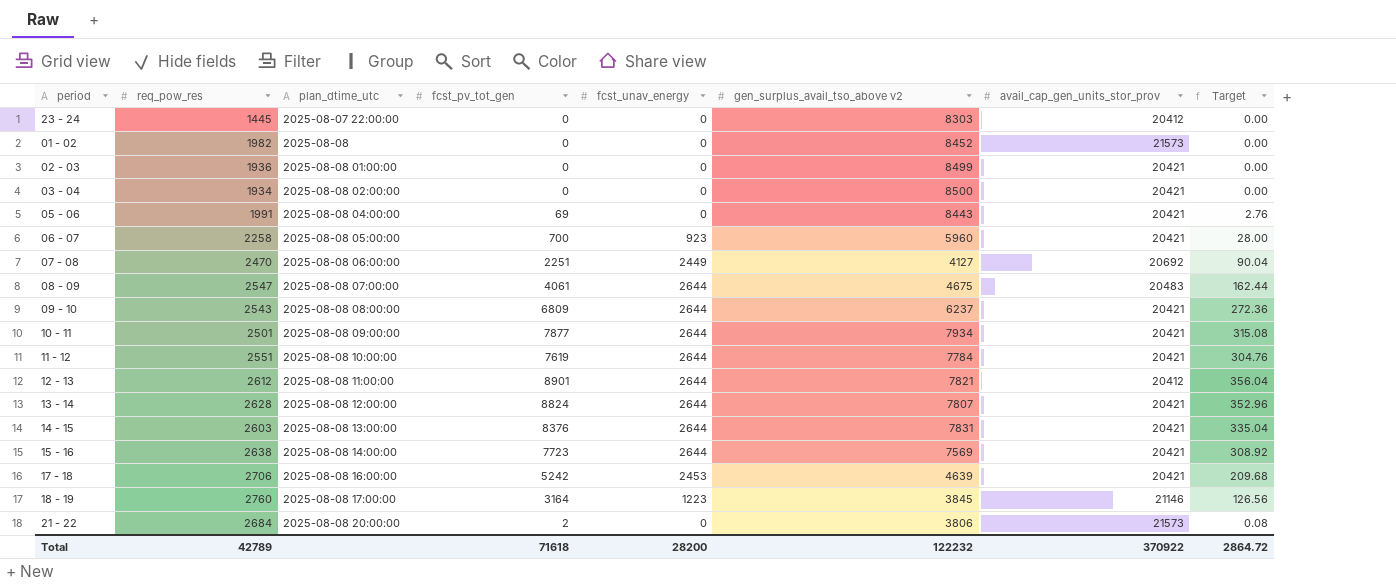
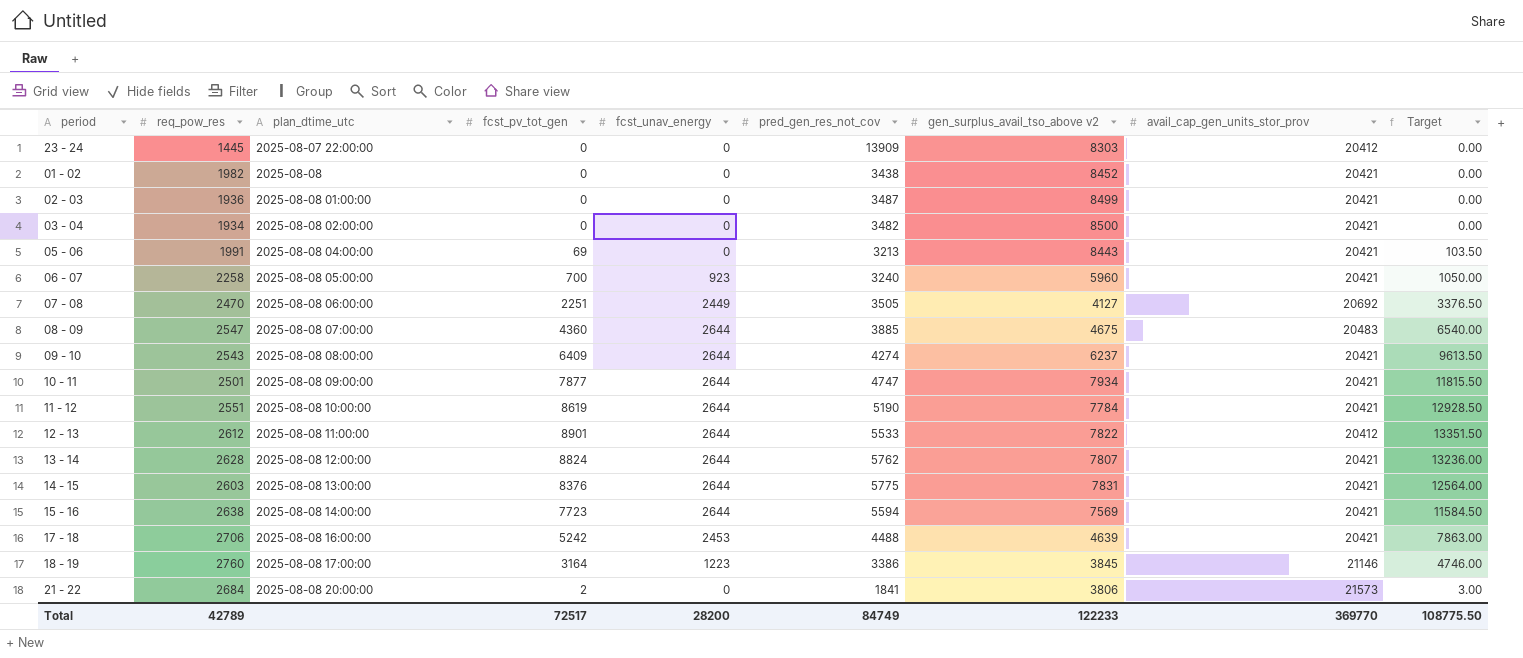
column pred_gen_res_not_cov | position: none -> 6
column Target | formula: [fcst_pv_tot_gen] * 0.04 -> [fcst_pv_tot_gen] * 1.5
01 - 02 | avail_cap_gen_units_stor_prov: 21573 -> 20421
08 - 09 | fcst_pv_tot_gen: 4061 -> 4360
09 - 10 | fcst_pv_tot_gen: 6809 -> 6409
11 - 12 | fcst_pv_tot_gen: 7619 -> 8619
12 - 13 | gen_surplus_avail_tso_above v2: 7821 -> 7822
Total | fcst_pv_tot_gen: 71618 -> 72517
Total | gen_surplus_avail_tso_above v2: 122232 -> 122233
Total | avail_cap_gen_units_stor_prov: 370922 -> 369770
Total | Target: 2864.72 -> 108775.50

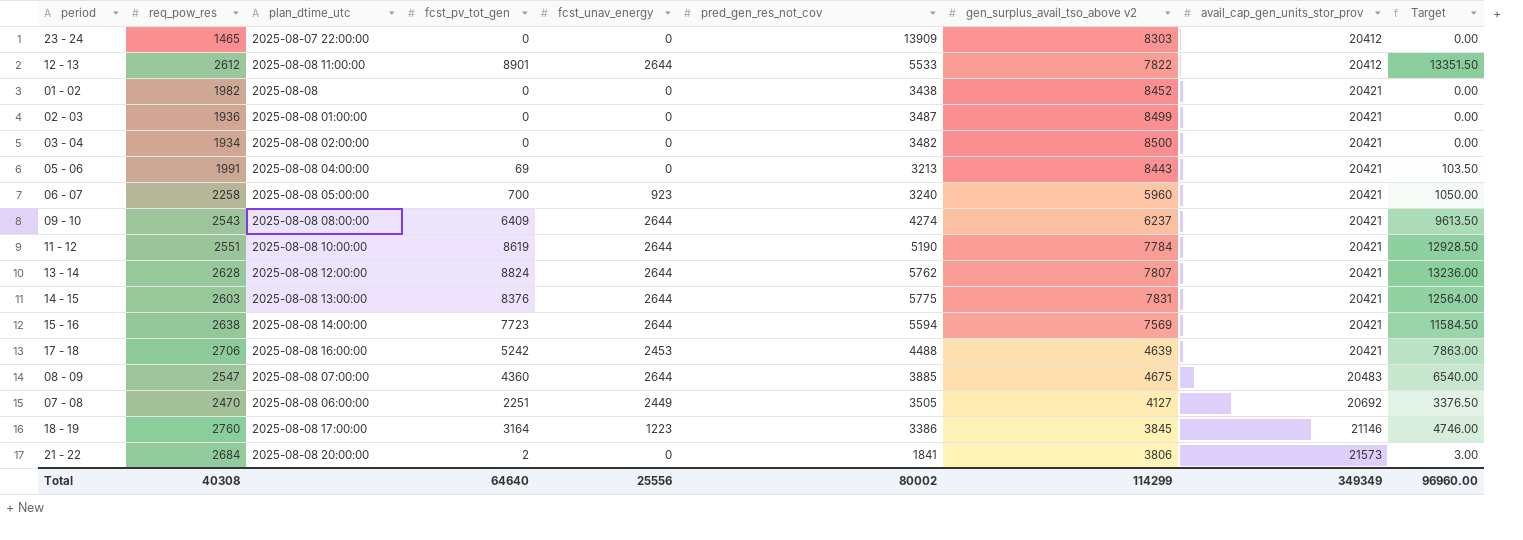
row order: plan_dtime_utc ascending -> avail_cap_gen_units_stor_prov ascending
row 10 - 11: 2501 | 2025-08-08 09:00:00 | 7877 | 2644 | 4747 | 7934 | 20421 | 11815.50 -> none
23 - 24 | req_pow_res: 1445 -> 1465
Total | req_pow_res: 42789 -> 40308
Total | fcst_pv_tot_gen: 72517 -> 64640
Total | fcst_unav_energy: 28200 -> 25556
Total | pred_gen_res_not_cov: 84749 -> 80002
Total | gen_surplus_avail_tso_above v2: 122233 -> 114299
Total | avail_cap_gen_units_stor_prov: 369770 -> 349349
Total | Target: 108775.50 -> 96960.00

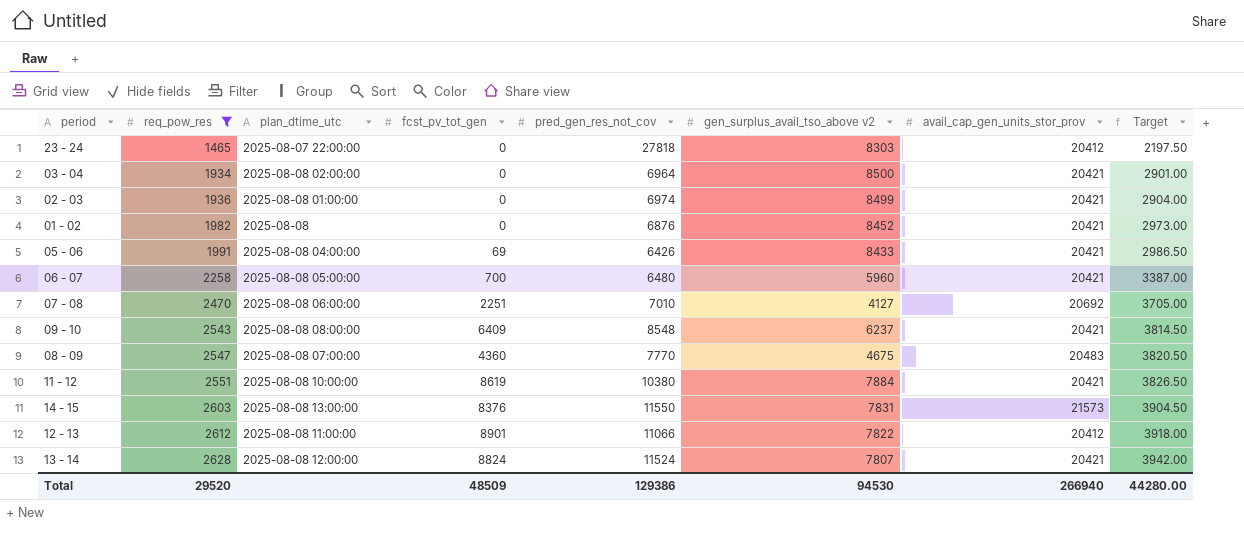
filter: none -> req_pow_res <= 2628
row order: avail_cap_gen_units_stor_prov ascending -> req_pow_res ascending
column fcst_unav_energy | position: 5 -> none
column Target | formula: [fcst_pv_tot_gen] * 1.5 -> [req_pow_res] * 1.5
23 - 24 | pred_gen_res_not_cov: 13909 -> 27818
03 - 04 | pred_gen_res_not_cov: 3482 -> 6964
02 - 03 | pred_gen_res_not_cov: 3487 -> 6974
01 - 02 | pred_gen_res_not_cov: 3438 -> 6876
05 - 06 | pred_gen_res_not_cov: 3213 -> 6426
05 - 06 | gen_surplus_avail_tso_above v2: 8443 -> 8433
06 - 07 | pred_gen_res_not_cov: 3240 -> 6480
07 - 08 | pred_gen_res_not_cov: 3505 -> 7010
09 - 10 | pred_gen_res_not_cov: 4274 -> 8548
08 - 09 | pred_gen_res_not_cov: 3885 -> 7770
11 - 12 | pred_gen_res_not_cov: 5190 -> 10380
11 - 12 | gen_surplus_avail_tso_above v2: 7784 -> 7884
14 - 15 | pred_gen_res_not_cov: 5775 -> 11550
14 - 15 | avail_cap_gen_units_stor_prov: 20421 -> 21573
12 - 13 | pred_gen_res_not_cov: 5533 -> 11066
13 - 14 | pred_gen_res_not_cov: 5762 -> 11524
Total | req_pow_res: 40308 -> 29520
Total | fcst_pv_tot_gen: 64640 -> 48509
Total | pred_gen_res_not_cov: 80002 -> 129386
Total | gen_surplus_avail_tso_above v2: 114299 -> 94530
Total | avail_cap_gen_units_stor_prov: 349349 -> 266940
Total | Target: 96960.00 -> 44280.00

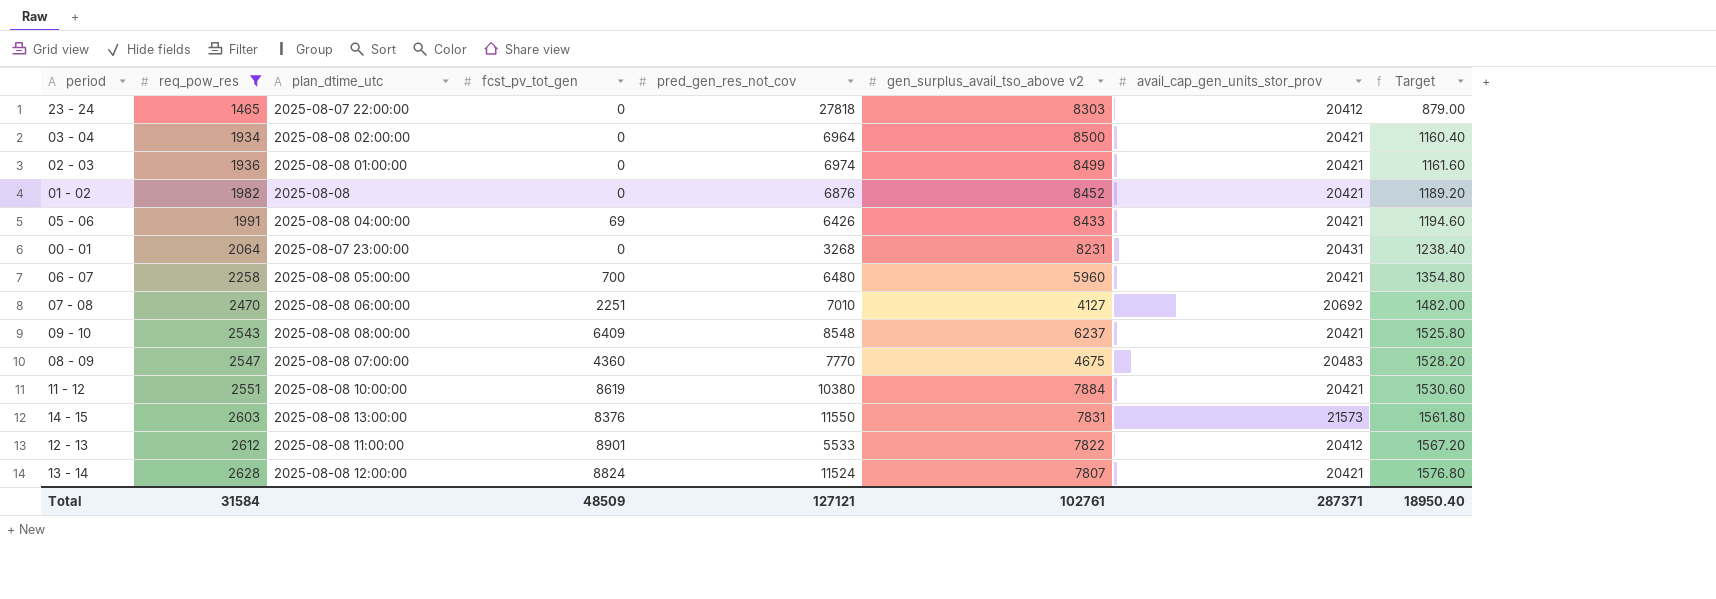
column Target | formula: [req_pow_res] * 1.5 -> [req_pow_res] * 0.6
row 00 - 01: none -> 2064 | 2025-08-07 23:00:00 | 0 | 3268 | 8231 | 20431 | 1238.40
12 - 13 | pred_gen_res_not_cov: 11066 -> 5533
Total | req_pow_res: 29520 -> 31584
Total | pred_gen_res_not_cov: 129386 -> 127121
Total | gen_surplus_avail_tso_above v2: 94530 -> 102761
Total | avail_cap_gen_units_stor_prov: 266940 -> 287371
Total | Target: 44280.00 -> 18950.40

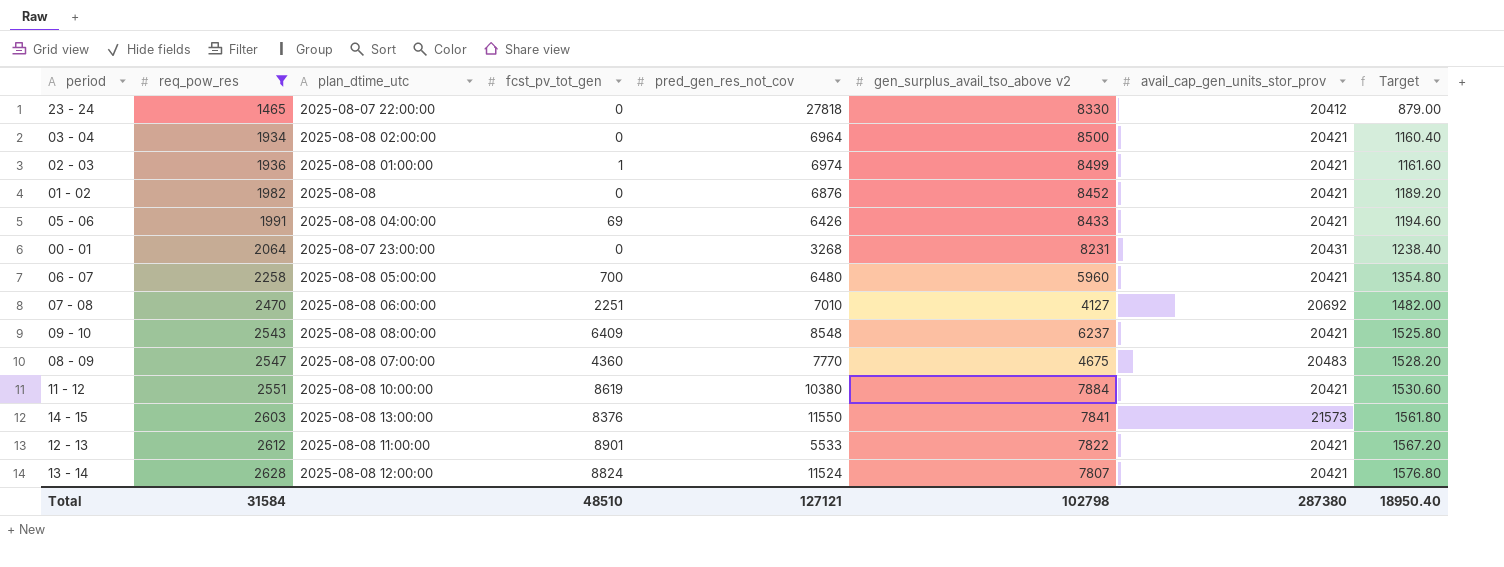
23 - 24 | gen_surplus_avail_tso_above v2: 8303 -> 8330
02 - 03 | fcst_pv_tot_gen: 0 -> 1
14 - 15 | gen_surplus_avail_tso_above v2: 7831 -> 7841
12 - 13 | avail_cap_gen_units_stor_prov: 20412 -> 20421
Total | fcst_pv_tot_gen: 48509 -> 48510
Total | gen_surplus_avail_tso_above v2: 102761 -> 102798
Total | avail_cap_gen_units_stor_prov: 287371 -> 287380

